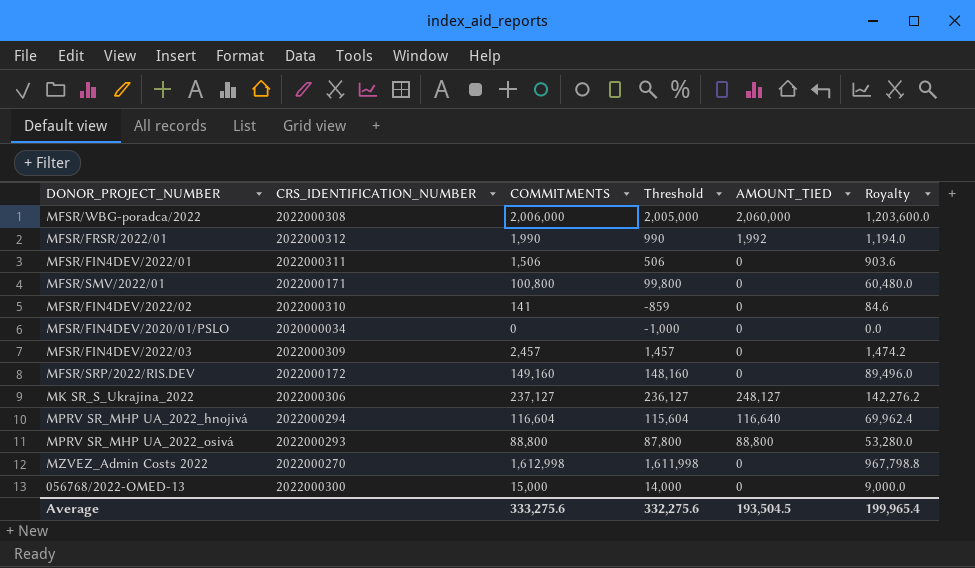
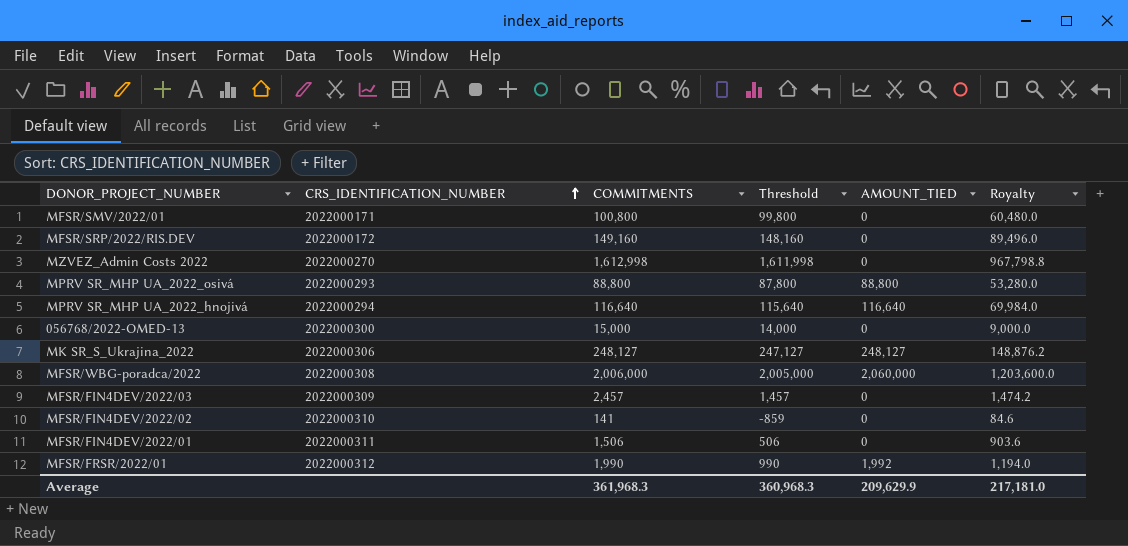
row order: none -> CRS_IDENTIFICATION_NUMBER ascending
row MFSR/FIN4DEV/2020/01/PSLO: 2020000034 | 0 | -1,000 | 0 | 0.0 -> none
MPRV SR_MHP UA_2022_hnojivá | COMMITMENTS: 116,604 -> 116,640
MPRV SR_MHP UA_2022_hnojivá | Threshold: 115,604 -> 115,640
MPRV SR_MHP UA_2022_hnojivá | Royalty: 69,962.4 -> 69,984.0
MK SR_S_Ukrajina_2022 | COMMITMENTS: 237,127 -> 248,127
MK SR_S_Ukrajina_2022 | Threshold: 236,127 -> 247,127
MK SR_S_Ukrajina_2022 | Royalty: 142,276.2 -> 148,876.2
Average | COMMITMENTS: 333,275.6 -> 361,968.3
Average | Threshold: 332,275.6 -> 360,968.3
Average | AMOUNT_TIED: 193,504.5 -> 209,629.9
Average | Royalty: 199,965.4 -> 217,181.0

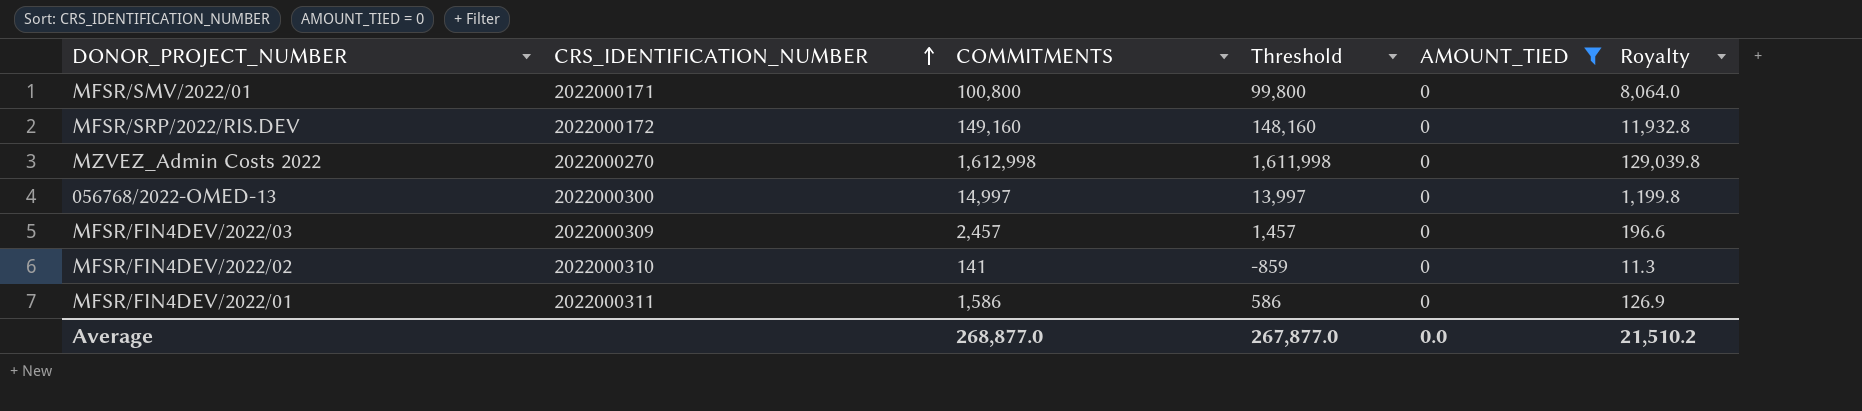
filter: none -> AMOUNT_TIED = 0
column Royalty | formula: [COMMITMENTS] * 0.6 -> [COMMITMENTS] * 0.08
056768/2022-OMED-13 | COMMITMENTS: 15,000 -> 14,997
056768/2022-OMED-13 | Threshold: 14,000 -> 13,997
MFSR/FIN4DEV/2022/01 | COMMITMENTS: 1,506 -> 1,586
MFSR/FIN4DEV/2022/01 | Threshold: 506 -> 586
Average | COMMITMENTS: 361,968.3 -> 268,877.0
Average | Threshold: 360,968.3 -> 267,877.0
Average | AMOUNT_TIED: 209,629.9 -> 0.0
Average | Royalty: 217,181.0 -> 21,510.2

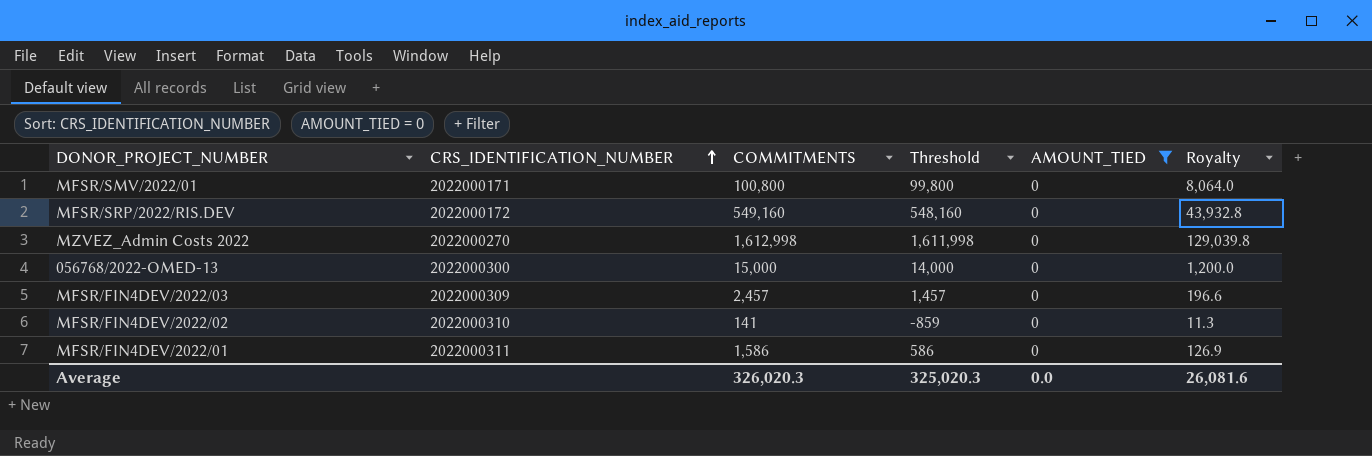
MFSR/SRP/2022/RIS.DEV | COMMITMENTS: 149,160 -> 549,160
MFSR/SRP/2022/RIS.DEV | Threshold: 148,160 -> 548,160
MFSR/SRP/2022/RIS.DEV | Royalty: 11,932.8 -> 43,932.8
056768/2022-OMED-13 | COMMITMENTS: 14,997 -> 15,000
056768/2022-OMED-13 | Threshold: 13,997 -> 14,000
056768/2022-OMED-13 | Royalty: 1,199.8 -> 1,200.0
Average | COMMITMENTS: 268,877.0 -> 326,020.3
Average | Threshold: 267,877.0 -> 325,020.3
Average | Royalty: 21,510.2 -> 26,081.6

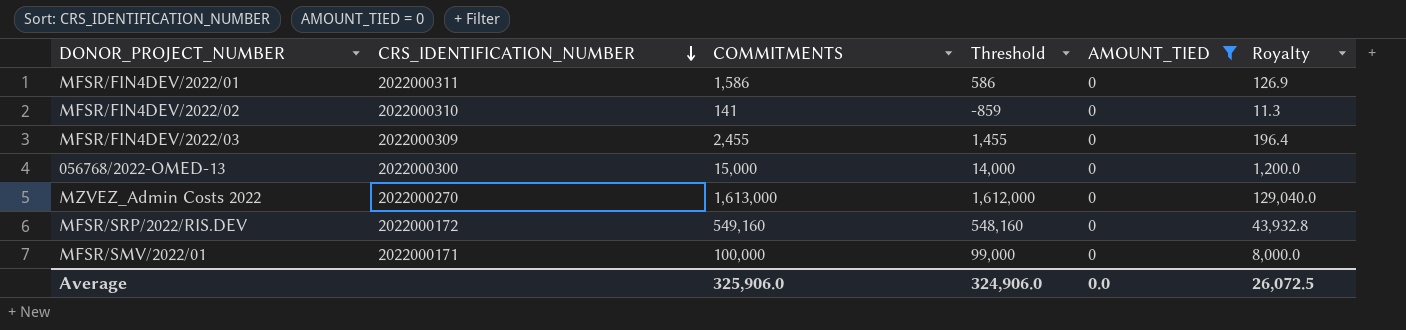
row order: CRS_IDENTIFICATION_NUMBER ascending -> CRS_IDENTIFICATION_NUMBER descending
MFSR/FIN4DEV/2022/03 | COMMITMENTS: 2,457 -> 2,455
MFSR/FIN4DEV/2022/03 | Threshold: 1,457 -> 1,455
MFSR/FIN4DEV/2022/03 | Royalty: 196.6 -> 196.4
MZVEZ_Admin Costs 2022 | COMMITMENTS: 1,612,998 -> 1,613,000
MZVEZ_Admin Costs 2022 | Threshold: 1,611,998 -> 1,612,000
MZVEZ_Admin Costs 2022 | Royalty: 129,039.8 -> 129,040.0
MFSR/SMV/2022/01 | COMMITMENTS: 100,800 -> 100,000
MFSR/SMV/2022/01 | Threshold: 99,800 -> 99,000
MFSR/SMV/2022/01 | Royalty: 8,064.0 -> 8,000.0
Average | COMMITMENTS: 326,020.3 -> 325,906.0
Average | Threshold: 325,020.3 -> 324,906.0
Average | Royalty: 26,081.6 -> 26,072.5

